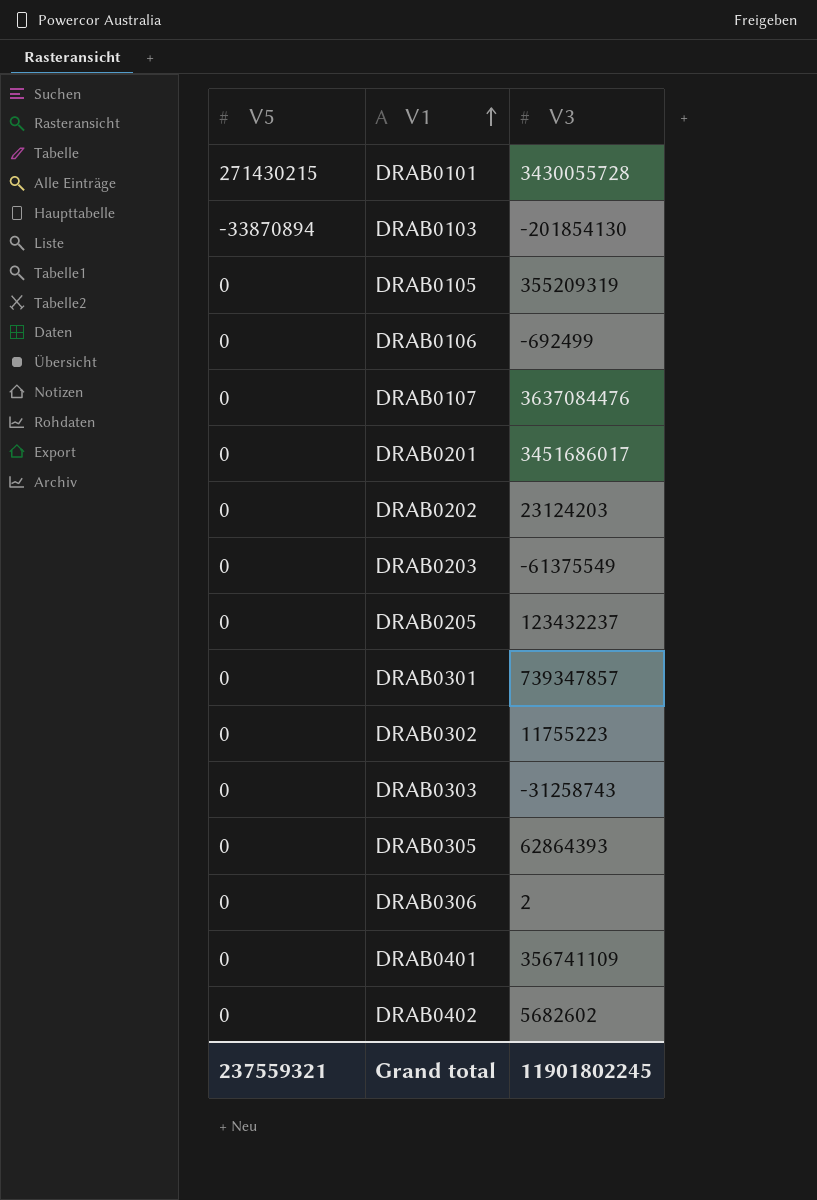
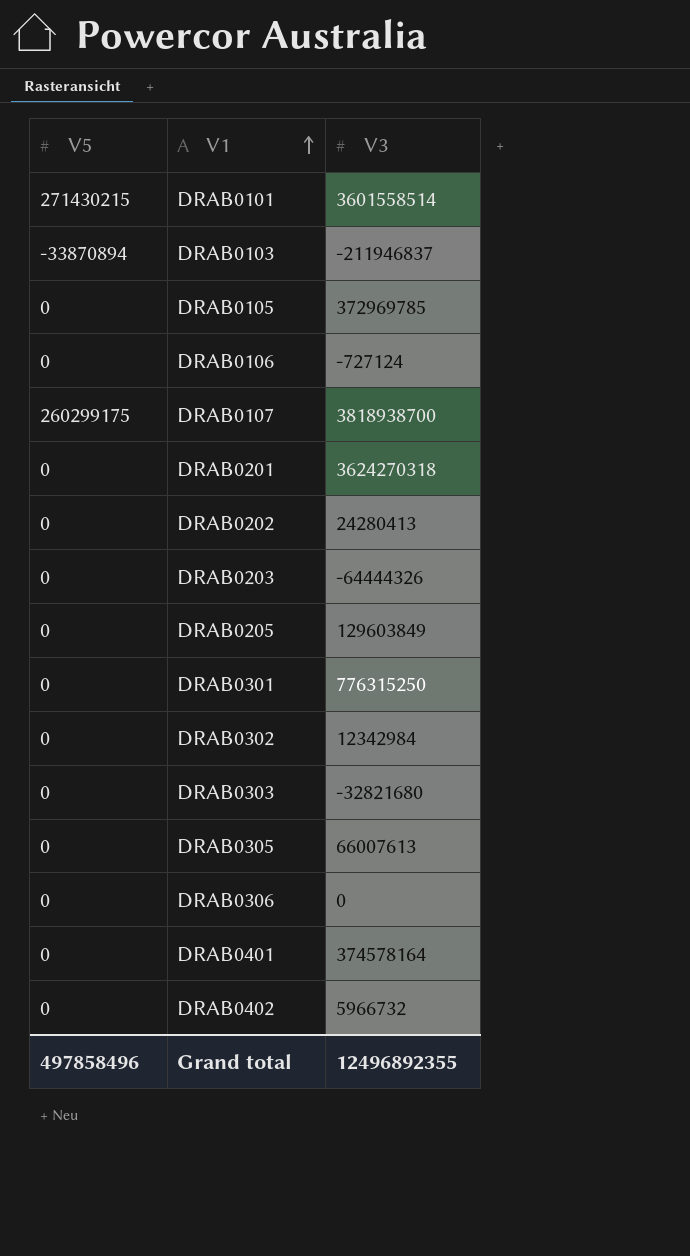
DRAB0101 | V3: 3430055728 -> 3601558514
DRAB0103 | V3: -201854130 -> -211946837
DRAB0105 | V3: 355209319 -> 372969785
DRAB0106 | V3: -692499 -> -727124
DRAB0107 | V5: 0 -> 260299175
DRAB0107 | V3: 3637084476 -> 3818938700
DRAB0201 | V3: 3451686017 -> 3624270318
DRAB0202 | V3: 23124203 -> 24280413
DRAB0203 | V3: -61375549 -> -64444326
DRAB0205 | V3: 123432237 -> 129603849
DRAB0301 | V3: 739347857 -> 776315250
DRAB0302 | V3: 11755223 -> 12342984
DRAB0303 | V3: -31258743 -> -32821680
DRAB0305 | V3: 62864393 -> 66007613
DRAB0306 | V3: 2 -> 0
DRAB0401 | V3: 356741109 -> 374578164
DRAB0402 | V3: 5682602 -> 5966732
Grand total | V5: 237559321 -> 497858496
Grand total | V3: 11901802245 -> 12496892355

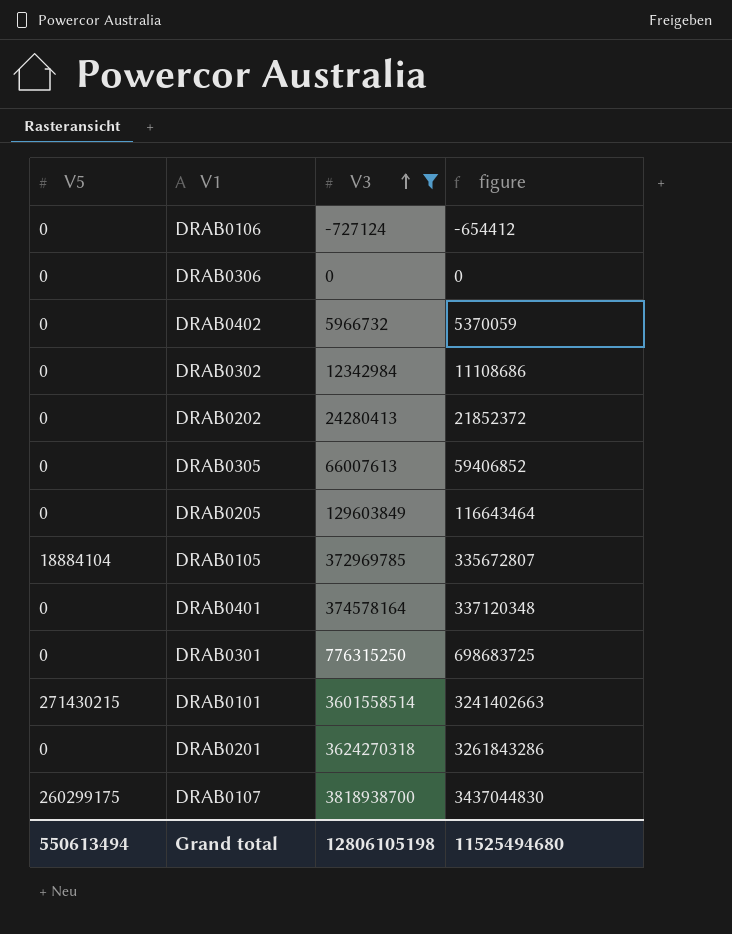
filter: none -> V3 >= -727124
row order: V1 ascending -> V3 ascending
column figure | formula: none -> [V3] * 0.9
DRAB0105 | V5: 0 -> 18884104
Grand total | V5: 497858496 -> 550613494
Grand total | V3: 12496892355 -> 12806105198

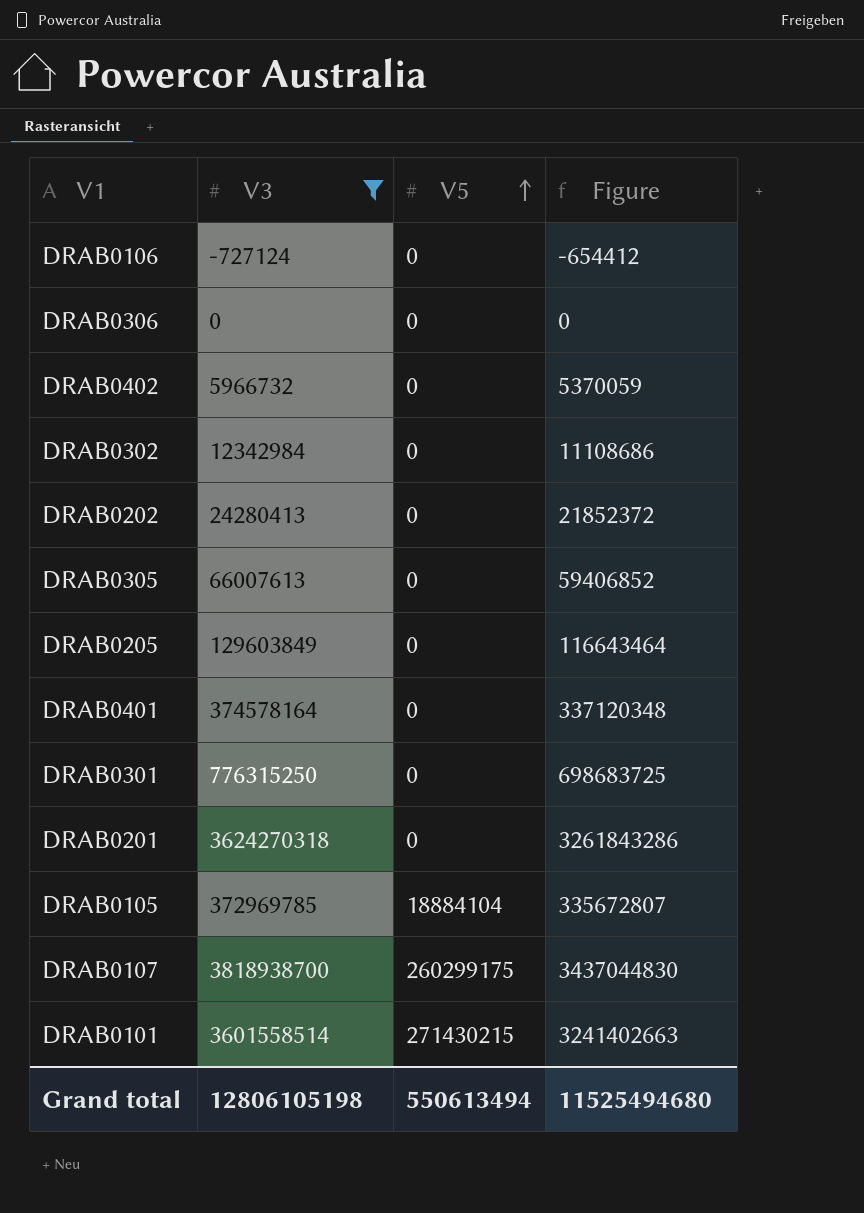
row order: V3 ascending -> V5 ascending
column V5 | position: 1 -> 3
column name: figure -> Figure

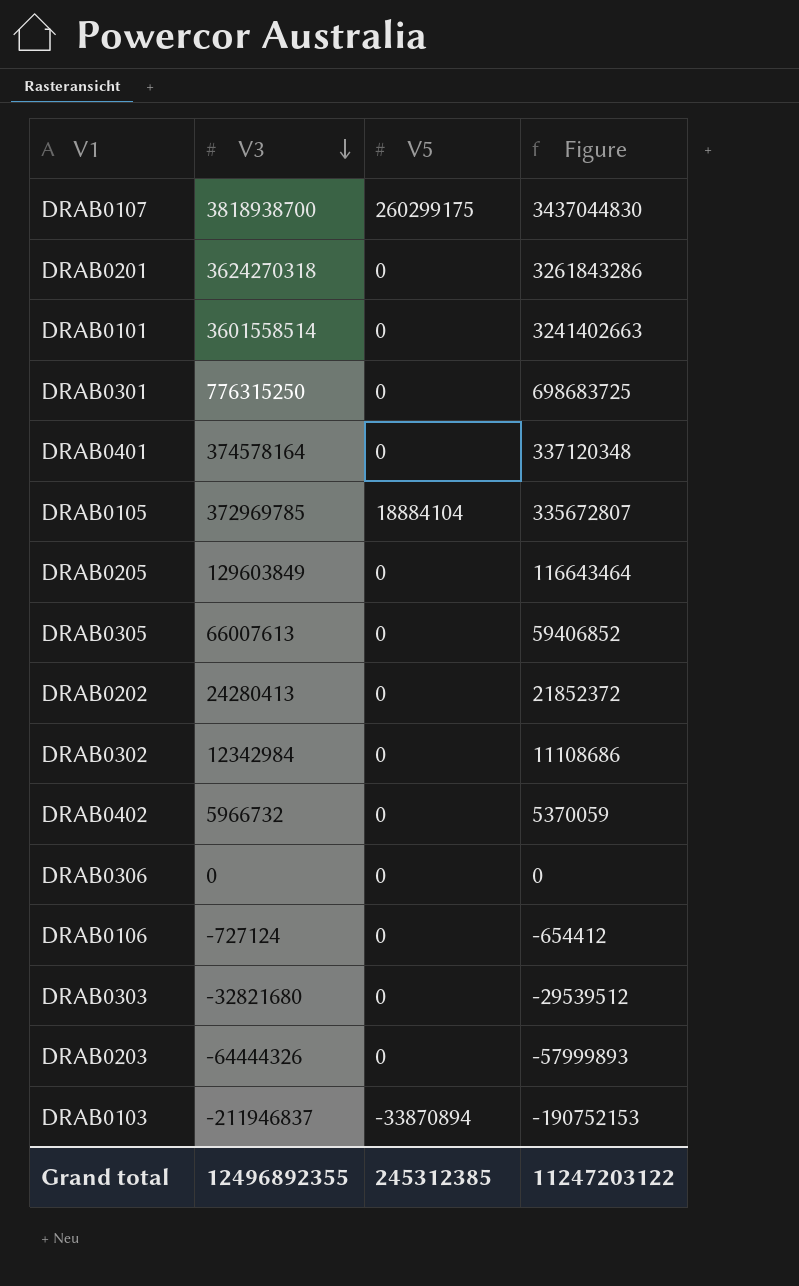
filter: V3 >= -727124 -> none
row order: V5 ascending -> V3 descending
DRAB0101 | V5: 271430215 -> 0
Grand total | V3: 12806105198 -> 12496892355
Grand total | V5: 550613494 -> 245312385
Grand total | Figure: 11525494680 -> 11247203122

